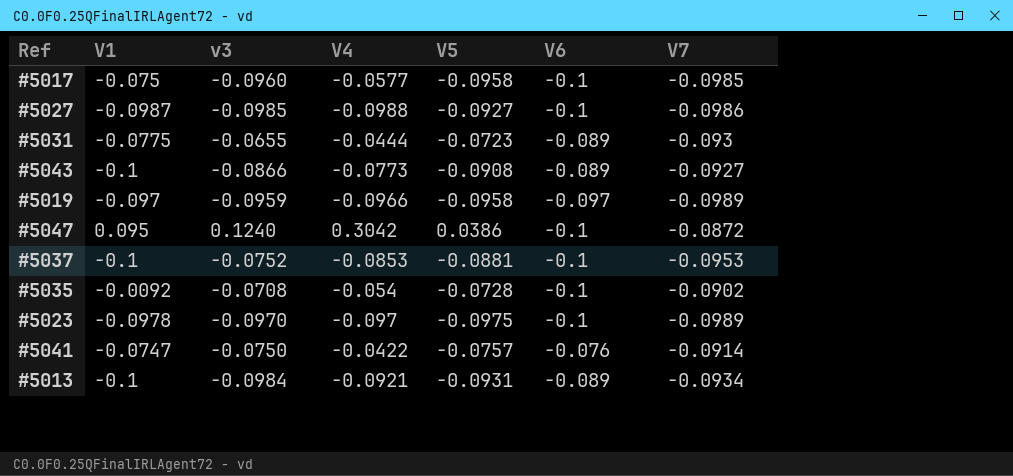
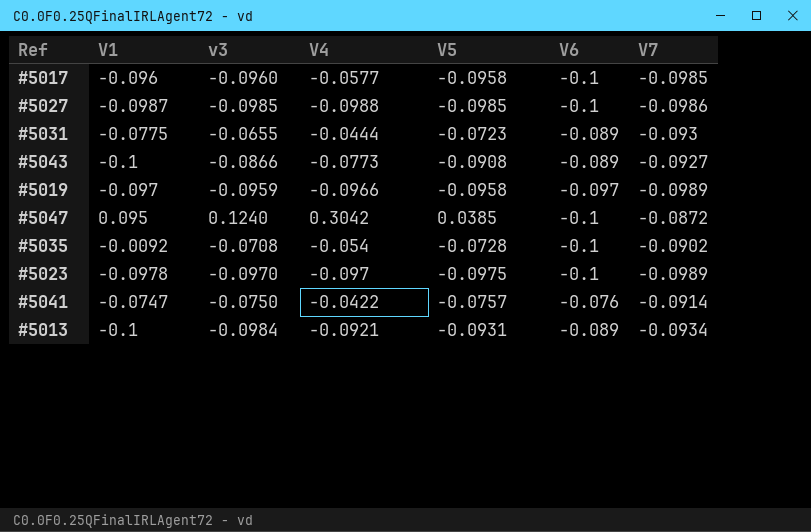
row #5037: -0.1 | -0.0752 | -0.0853 | -0.0881 | -0.1 | -0.0953 -> none
#5017 | V1: -0.075 -> -0.096
#5027 | V5: -0.0927 -> -0.0985
#5047 | V5: 0.0386 -> 0.0385

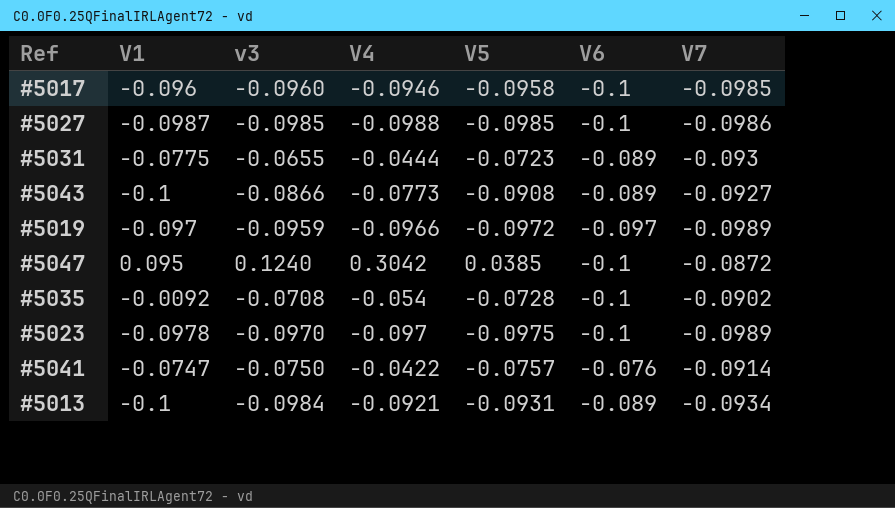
#5017 | V4: -0.0577 -> -0.0946
#5019 | V5: -0.0958 -> -0.0972

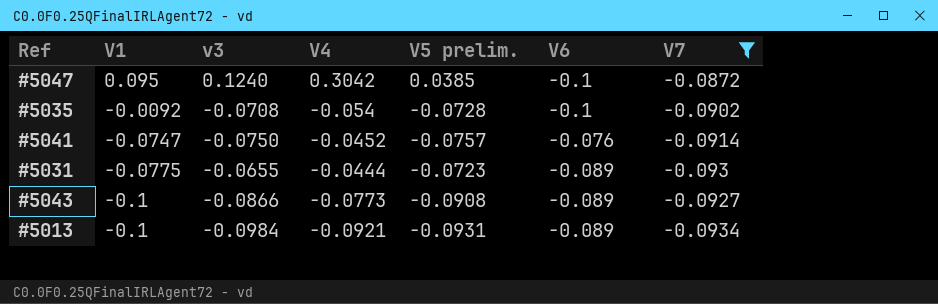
filter: none -> V7 >= -0.0934
row order: none -> V1 descending
column name: V5 -> V5 prelim.
#5041 | V4: -0.0422 -> -0.0452

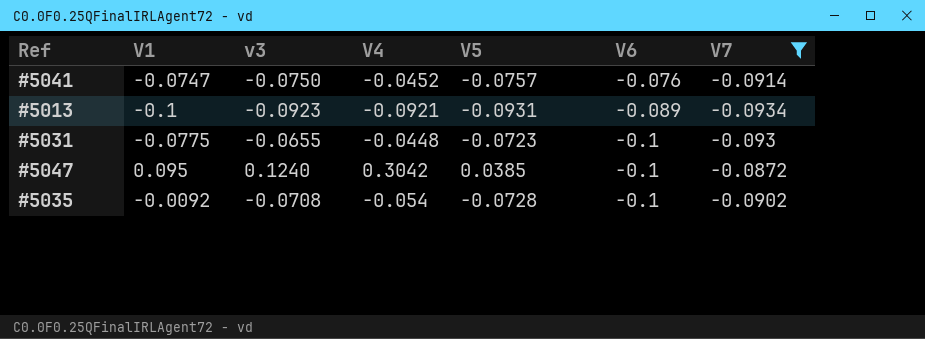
row order: V1 descending -> V6 descending
column name: V5 prelim. -> V5
row #5043: -0.1 | -0.0866 | -0.0773 | -0.0908 | -0.089 | -0.0927 -> none
#5013 | v3: -0.0984 -> -0.0923
#5031 | V4: -0.0444 -> -0.0448
#5031 | V6: -0.089 -> -0.1

